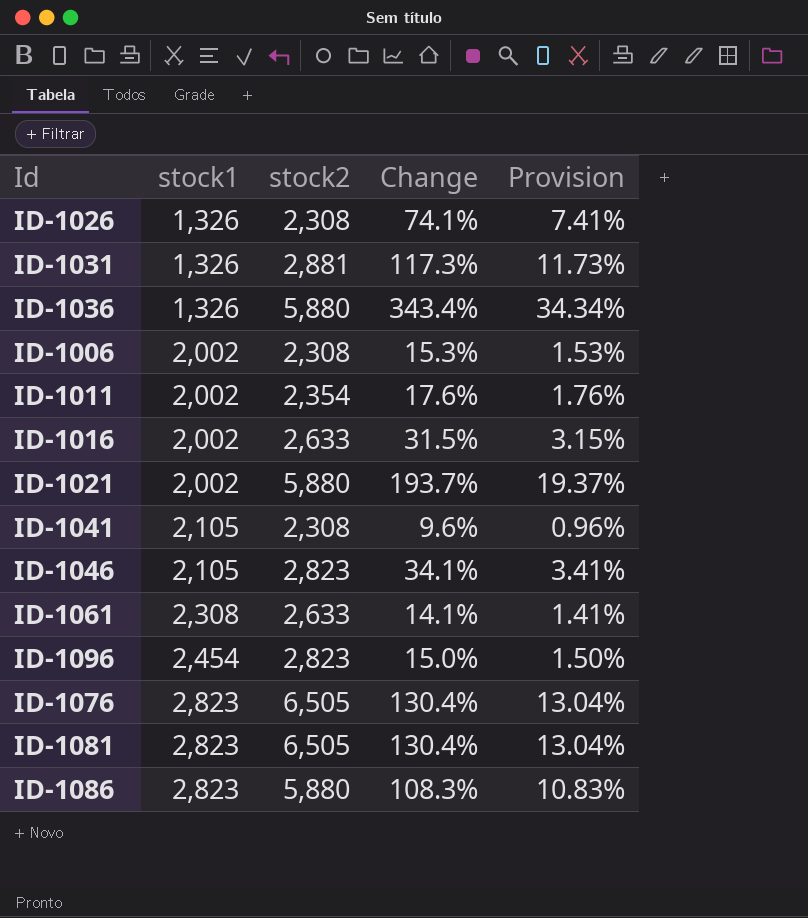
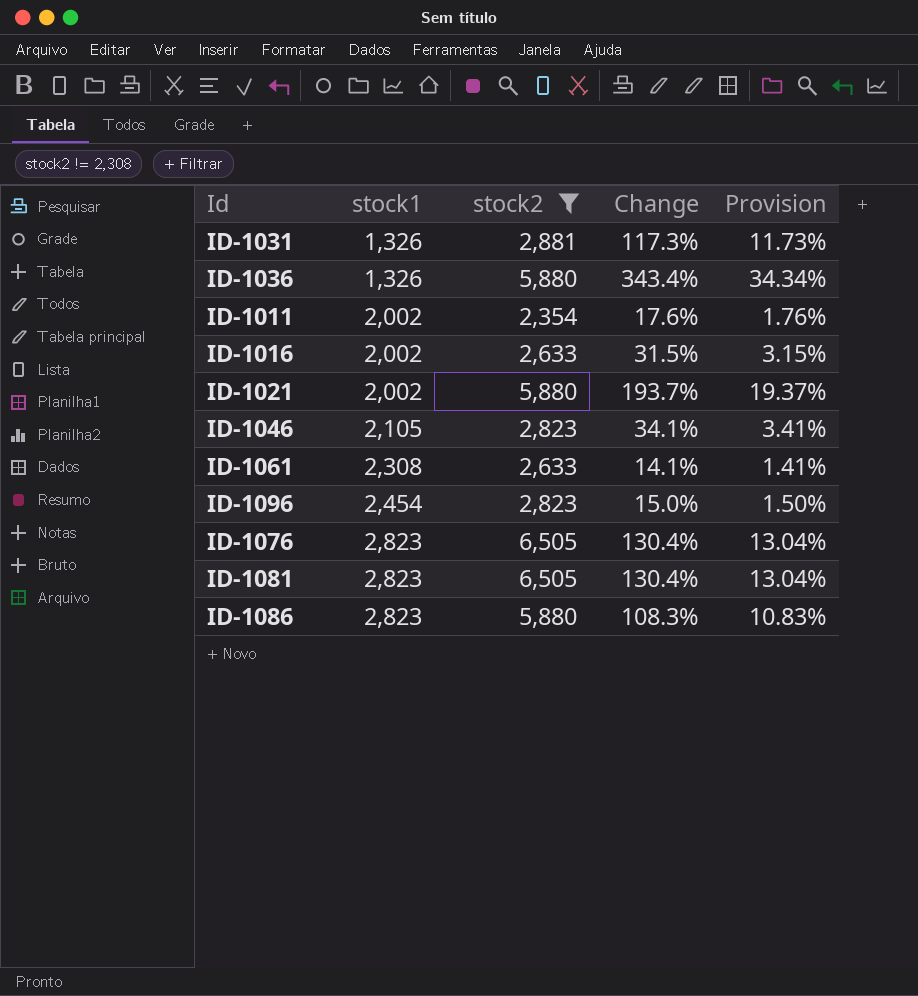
filter: none -> stock2 != 2,308

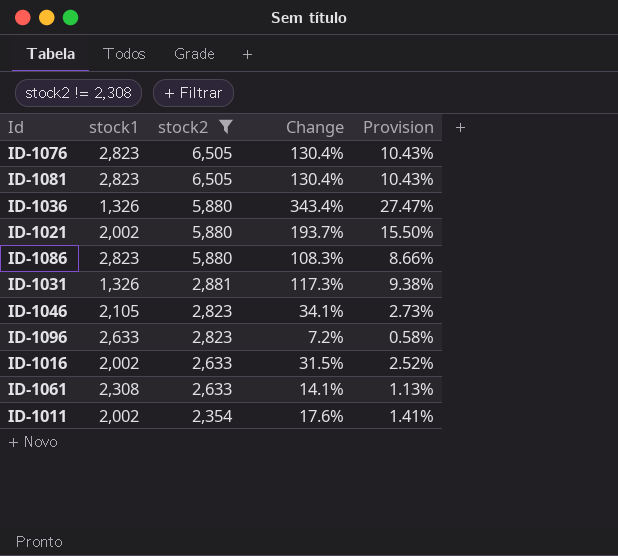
row order: stock1 ascending -> stock2 descending
column Provision | formula: [Change] * 0.1 -> [Change] * 0.08
ID-1096 | stock1: 2,454 -> 2,633
ID-1096 | Change: 15.0% -> 7.2%

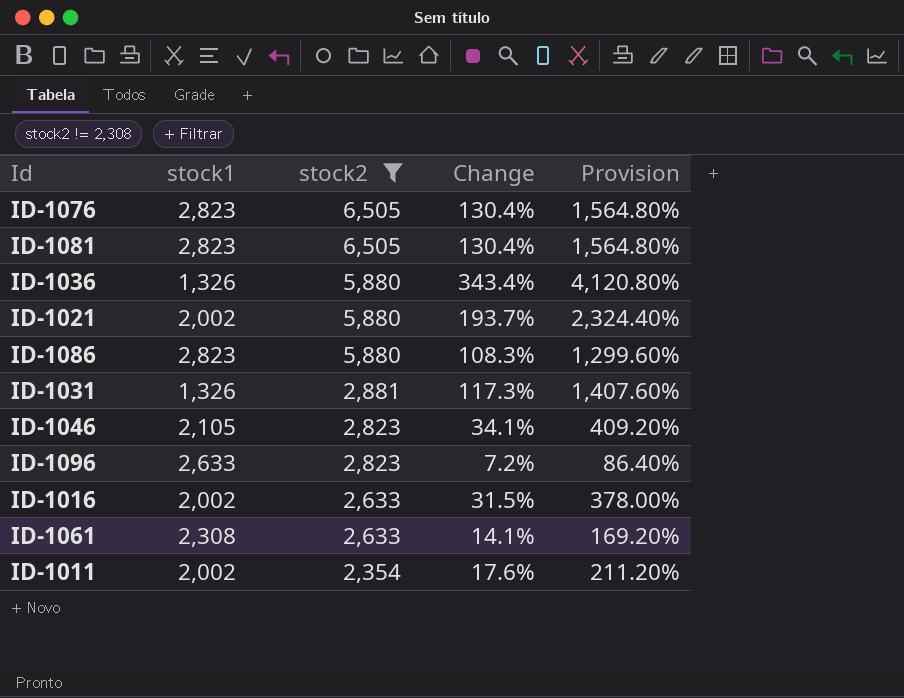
column Provision | formula: [Change] * 0.08 -> [Change] * 12

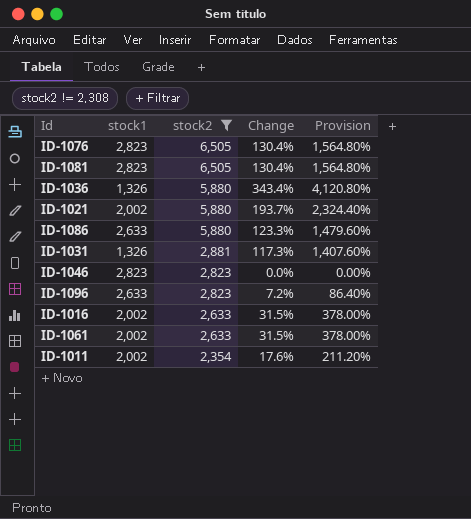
ID-1086 | stock1: 2,823 -> 2,633
ID-1086 | Change: 108.3% -> 123.3%
ID-1086 | Provision: 1,299.60% -> 1,479.60%
ID-1046 | stock1: 2,105 -> 2,823
ID-1046 | Change: 34.1% -> 0.0%
ID-1046 | Provision: 409.20% -> 0.00%
ID-1061 | stock1: 2,308 -> 2,002
ID-1061 | Change: 14.1% -> 31.5%
ID-1061 | Provision: 169.20% -> 378.00%

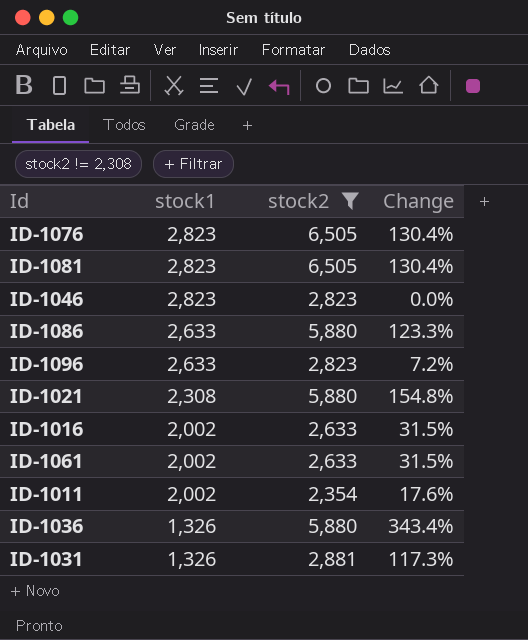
row order: stock2 descending -> stock1 descending
column Provision | formula: [Change] * 12 -> none
ID-1021 | stock1: 2,002 -> 2,308
ID-1021 | Change: 193.7% -> 154.8%

